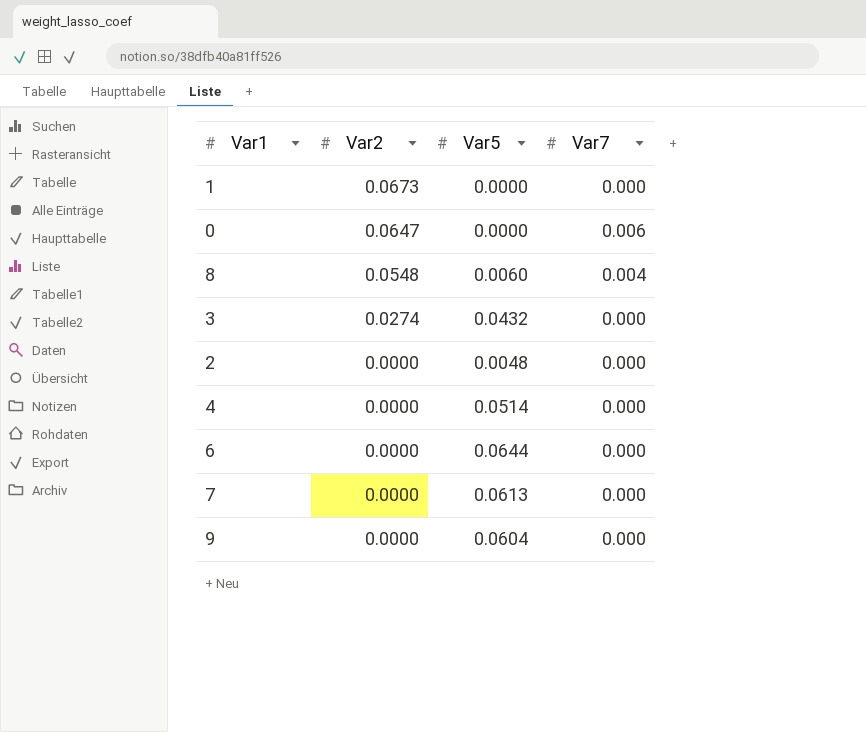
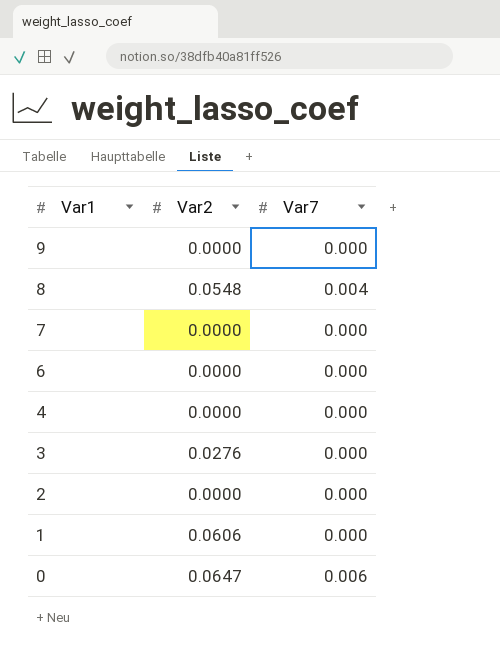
row order: Var2 descending -> Var1 descending
column Var5 | position: 3 -> none
3 | Var2: 0.0274 -> 0.0276
1 | Var2: 0.0673 -> 0.0606

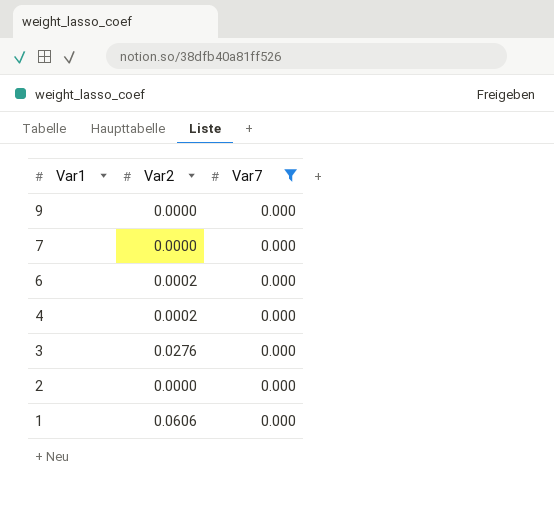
filter: none -> Var7 = 0.000
6 | Var2: 0.0000 -> 0.0002
4 | Var2: 0.0000 -> 0.0002

